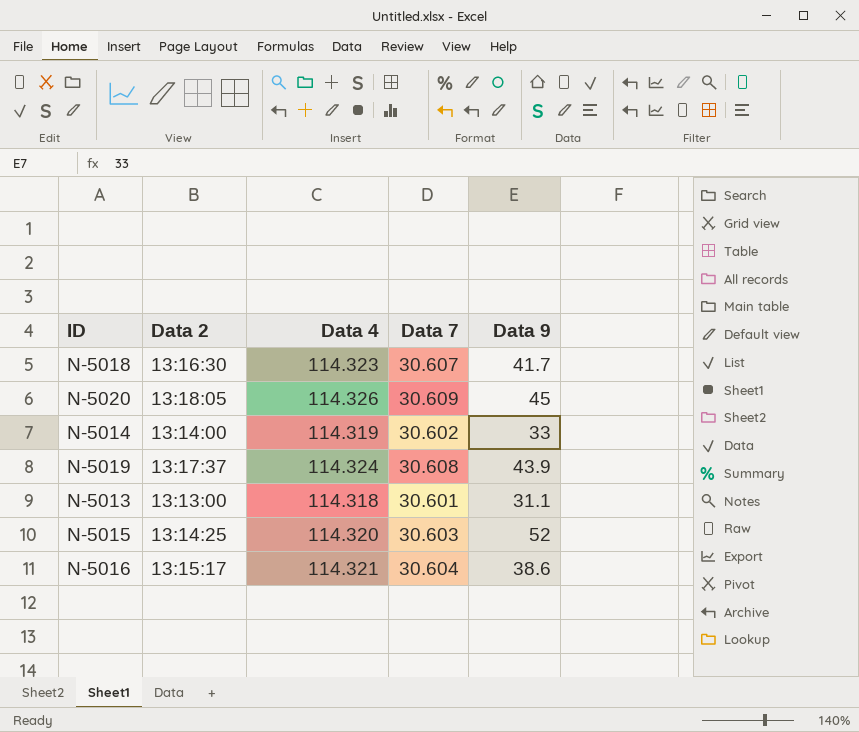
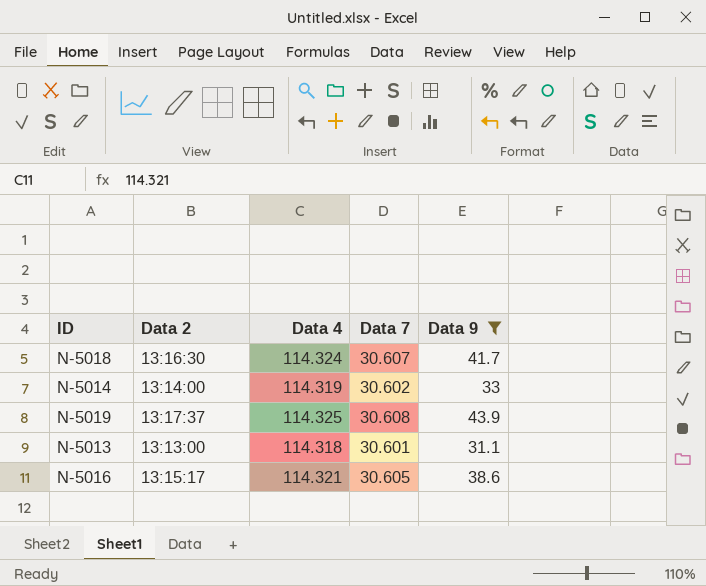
filter: none -> Data 9 <= 43.9
N-5018 | Data 4: 114.323 -> 114.324
N-5019 | Data 4: 114.324 -> 114.325
N-5016 | Data 7: 30.604 -> 30.605

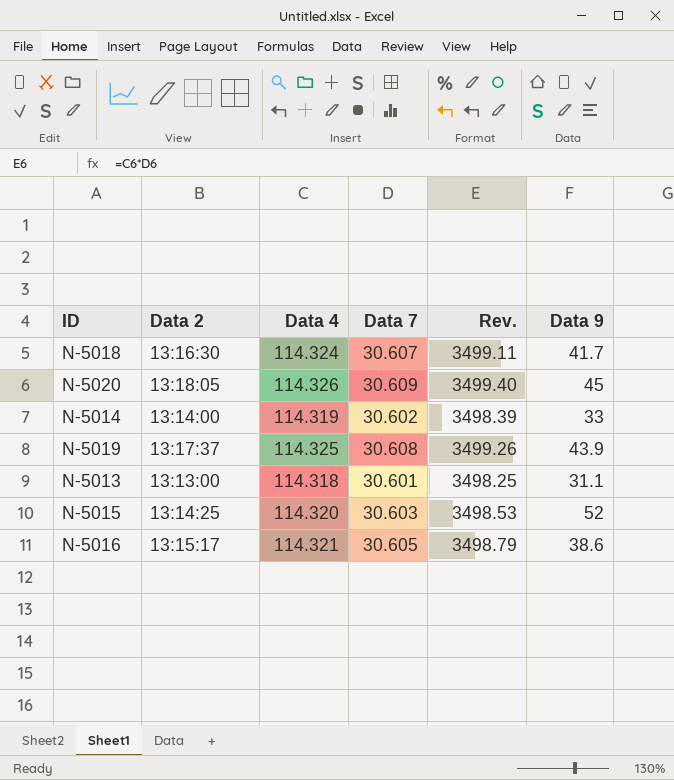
filter: Data 9 <= 43.9 -> none
column Rev. | formula: none -> [Data 4] * [Data 7]

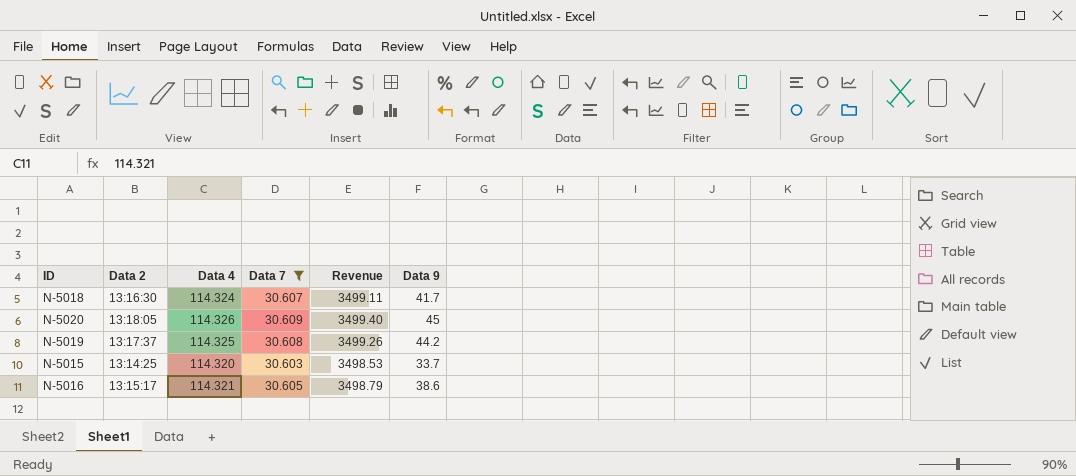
filter: none -> Data 7 >= 30.603
column name: Rev. -> Revenue
N-5019 | Data 9: 43.9 -> 44.2
N-5015 | Data 9: 52 -> 33.7

